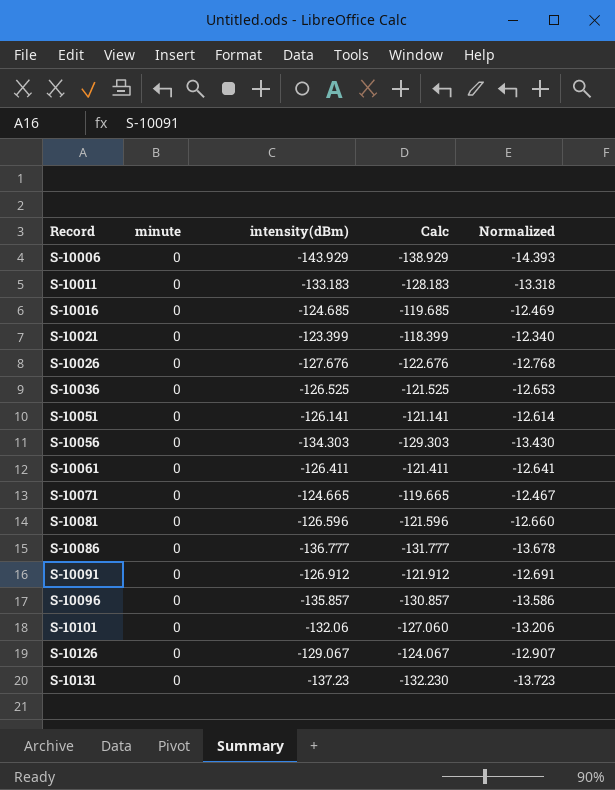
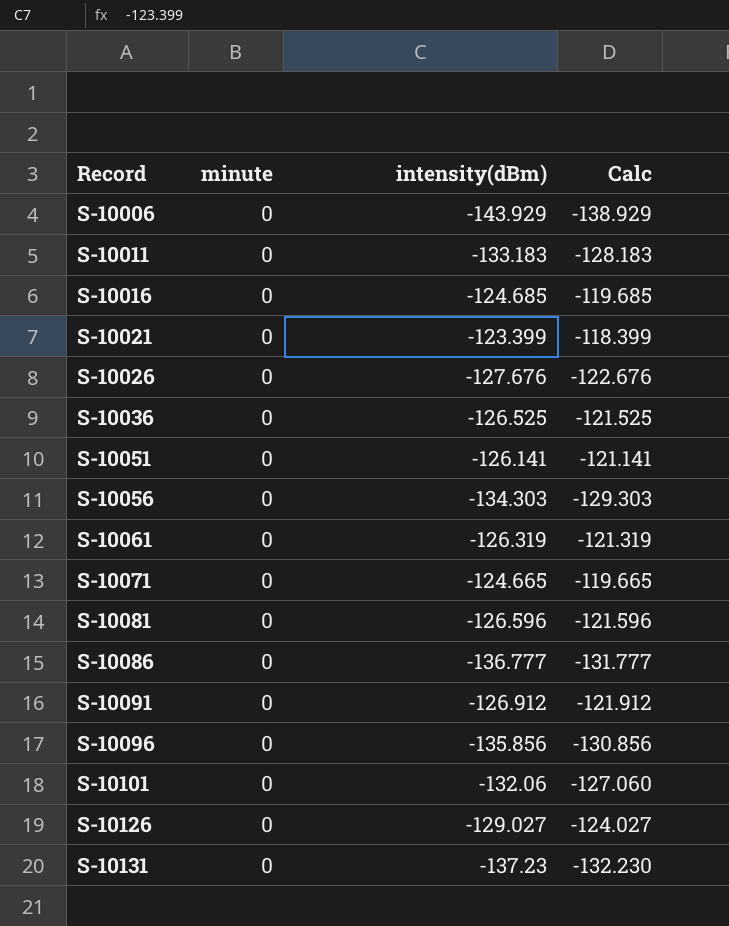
column Normalized | formula: [intensity(dBm)] * 0.1 -> none
S-10061 | intensity(dBm): -126.411 -> -126.319
S-10061 | Calc: -121.411 -> -121.319
S-10096 | intensity(dBm): -135.857 -> -135.856
S-10096 | Calc: -130.857 -> -130.856
S-10126 | intensity(dBm): -129.067 -> -129.027
S-10126 | Calc: -124.067 -> -124.027

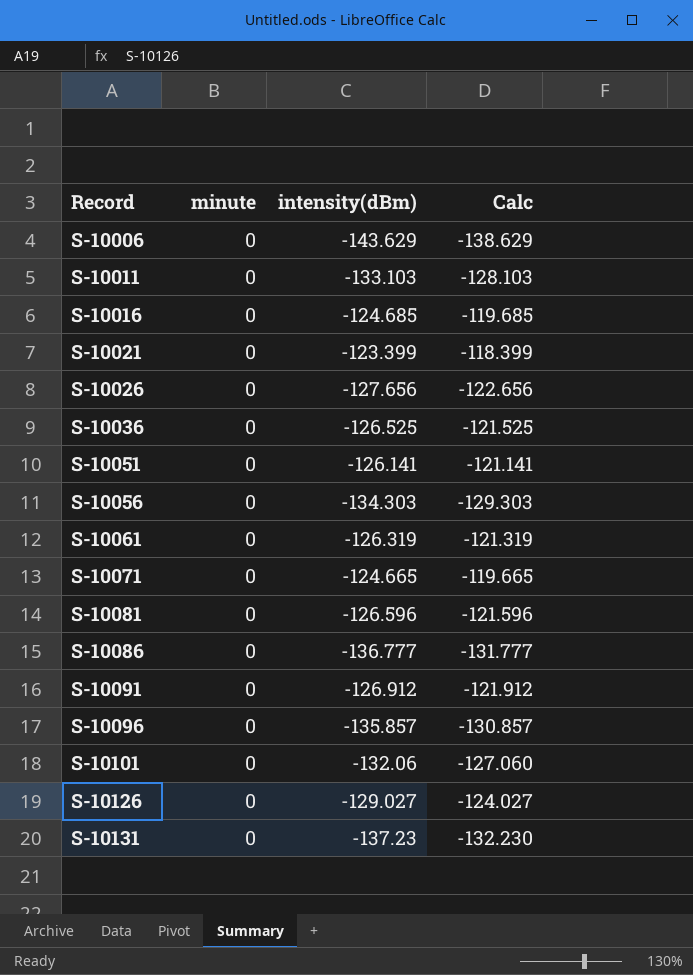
S-10006 | intensity(dBm): -143.929 -> -143.629
S-10006 | Calc: -138.929 -> -138.629
S-10011 | intensity(dBm): -133.183 -> -133.103
S-10011 | Calc: -128.183 -> -128.103
S-10026 | intensity(dBm): -127.676 -> -127.656
S-10026 | Calc: -122.676 -> -122.656
S-10096 | intensity(dBm): -135.856 -> -135.857
S-10096 | Calc: -130.856 -> -130.857

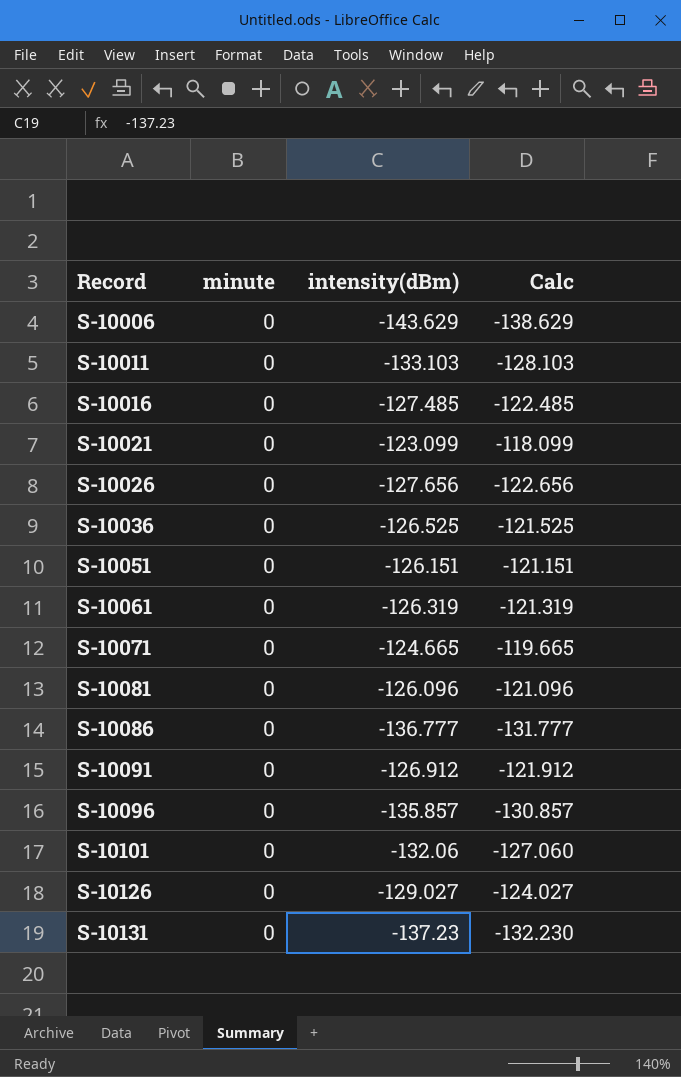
row S-10056: 0 | -134.303 | -129.303 -> none
S-10016 | intensity(dBm): -124.685 -> -127.485
S-10016 | Calc: -119.685 -> -122.485
S-10021 | intensity(dBm): -123.399 -> -123.099
S-10021 | Calc: -118.399 -> -118.099
S-10051 | intensity(dBm): -126.141 -> -126.151
S-10051 | Calc: -121.141 -> -121.151
S-10081 | intensity(dBm): -126.596 -> -126.096
S-10081 | Calc: -121.596 -> -121.096

